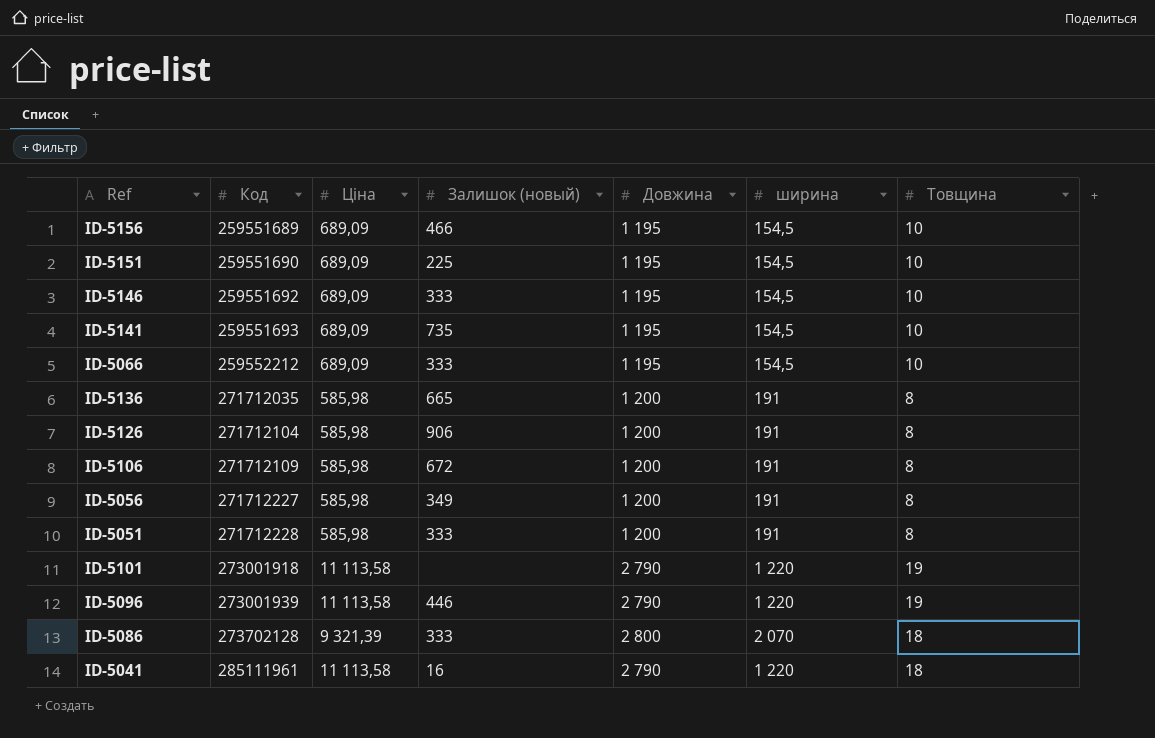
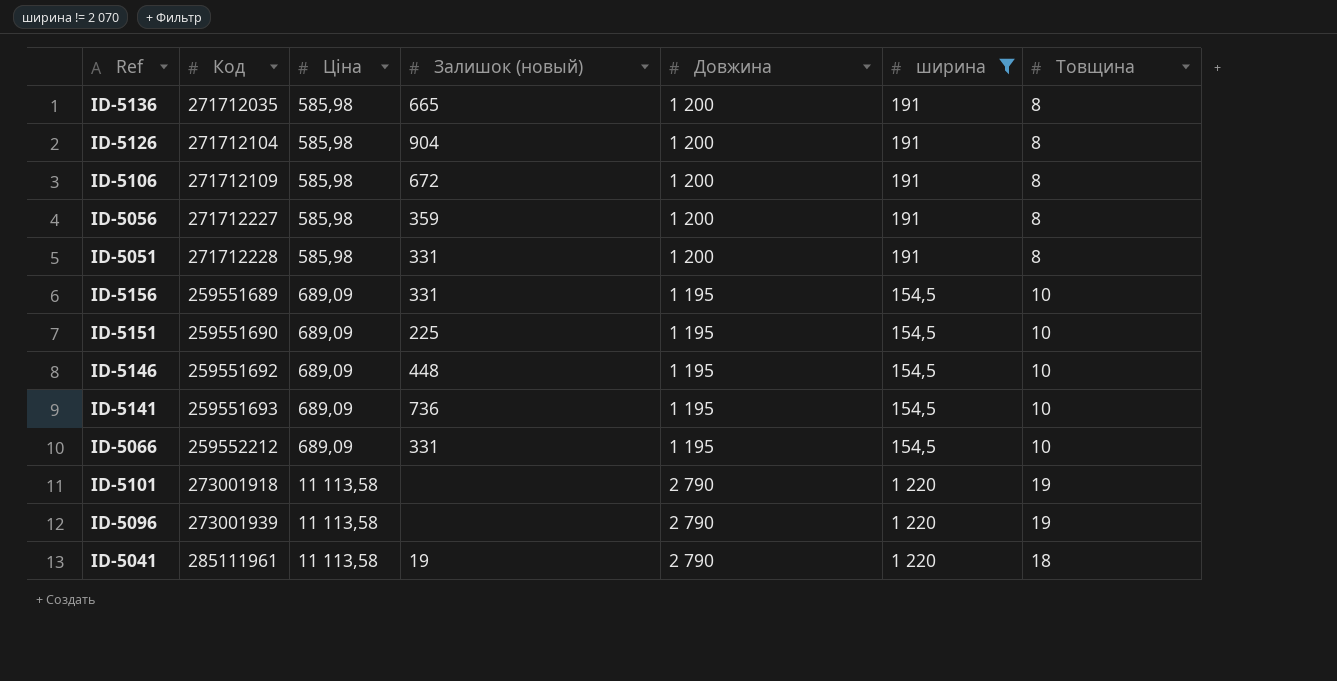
filter: none -> ширина != 2 070
row order: Код ascending -> Ціна ascending
ID-5126 | Залишок (новый): 906 -> 904
ID-5056 | Залишок (новый): 349 -> 359
ID-5051 | Залишок (новый): 333 -> 331
ID-5156 | Залишок (новый): 466 -> 331
ID-5146 | Залишок (новый): 333 -> 448
ID-5141 | Залишок (новый): 735 -> 736
ID-5066 | Залишок (новый): 333 -> 331
ID-5096 | Залишок (новый): 446 -> none
ID-5041 | Залишок (новый): 16 -> 19

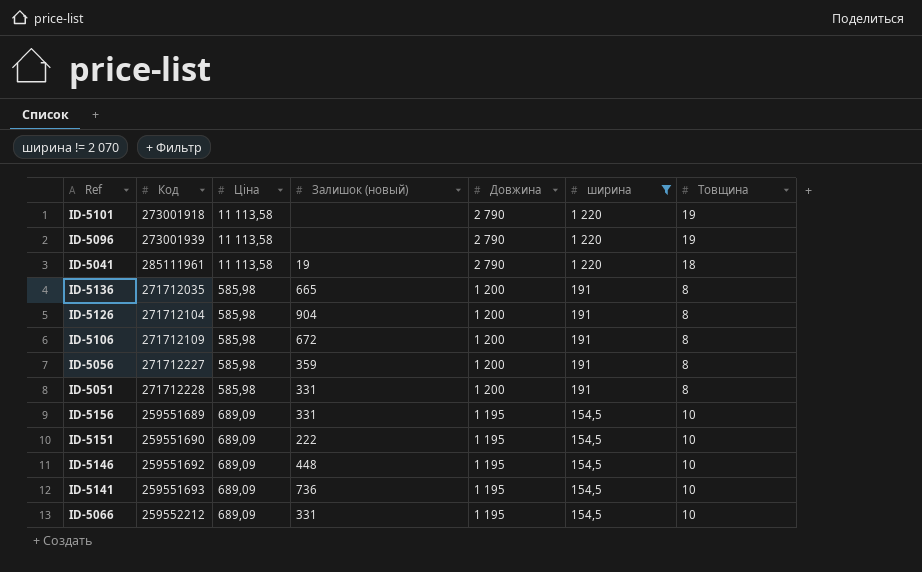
row order: Ціна ascending -> Довжина descending
ID-5151 | Залишок (новый): 225 -> 222

